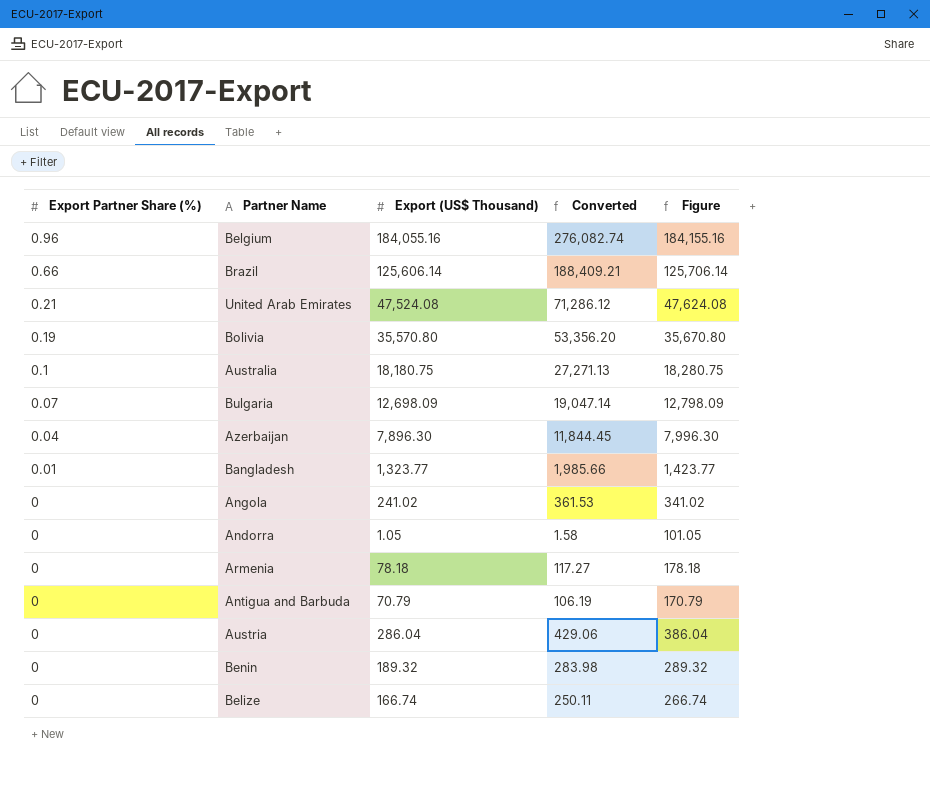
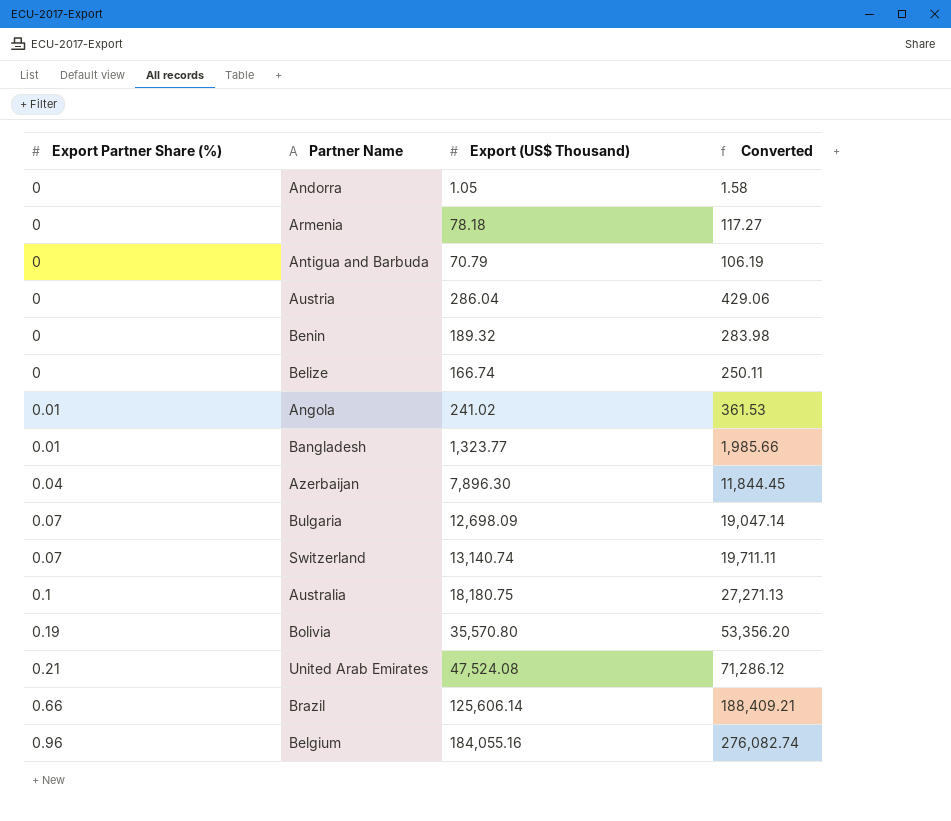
row order: Export Partner Share (%) descending -> Export Partner Share (%) ascending
column Figure | formula: [Export (US$ Thousand)] + 100 -> none
Angola | Export Partner Share (%): 0 -> 0.01
row Switzerland: none -> 0.07 | 13,140.74 | 19,711.11

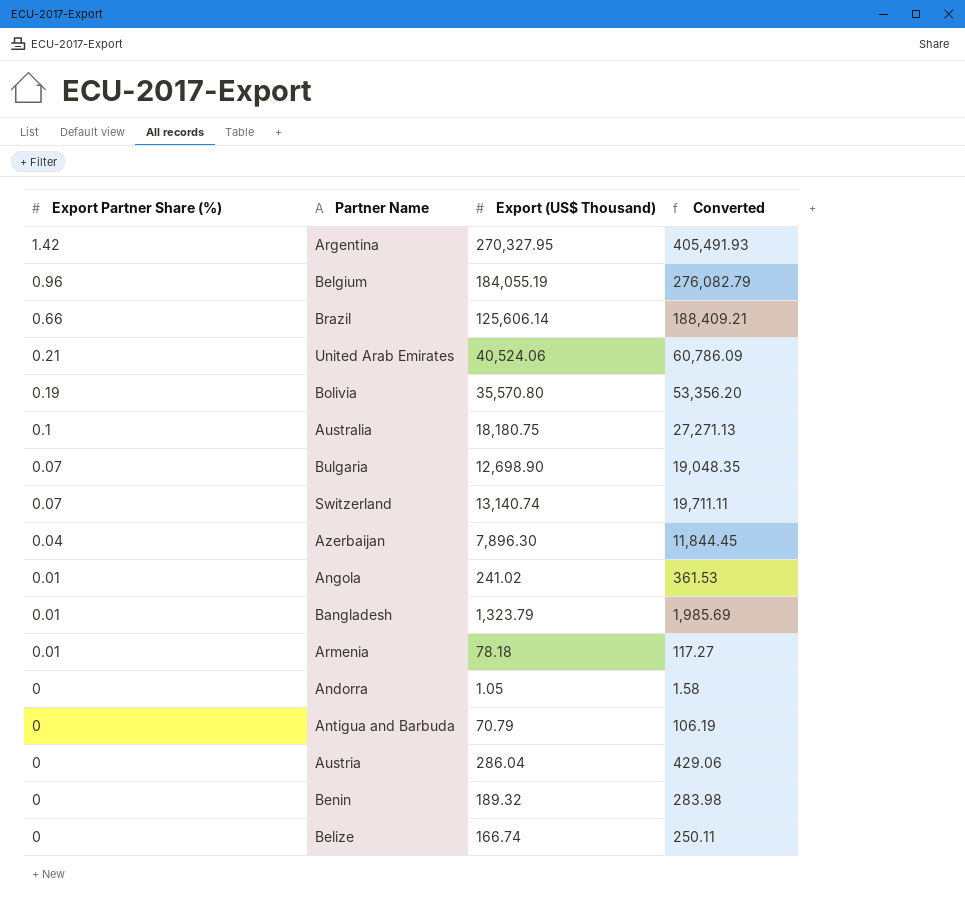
row order: Export Partner Share (%) ascending -> Export Partner Share (%) descending
row Argentina: none -> 1.42 | 270,327.95 | 405,491.93
Belgium | Export (US$ Thousand): 184,055.16 -> 184,055.19
Belgium | Converted: 276,082.74 -> 276,082.79
United Arab Emirates | Export (US$ Thousand): 47,524.08 -> 40,524.06
United Arab Emirates | Converted: 71,286.12 -> 60,786.09
Bulgaria | Export (US$ Thousand): 12,698.09 -> 12,698.90
Bulgaria | Converted: 19,047.14 -> 19,048.35
Bangladesh | Export (US$ Thousand): 1,323.77 -> 1,323.79
Bangladesh | Converted: 1,985.66 -> 1,985.69
Armenia | Export Partner Share (%): 0 -> 0.01

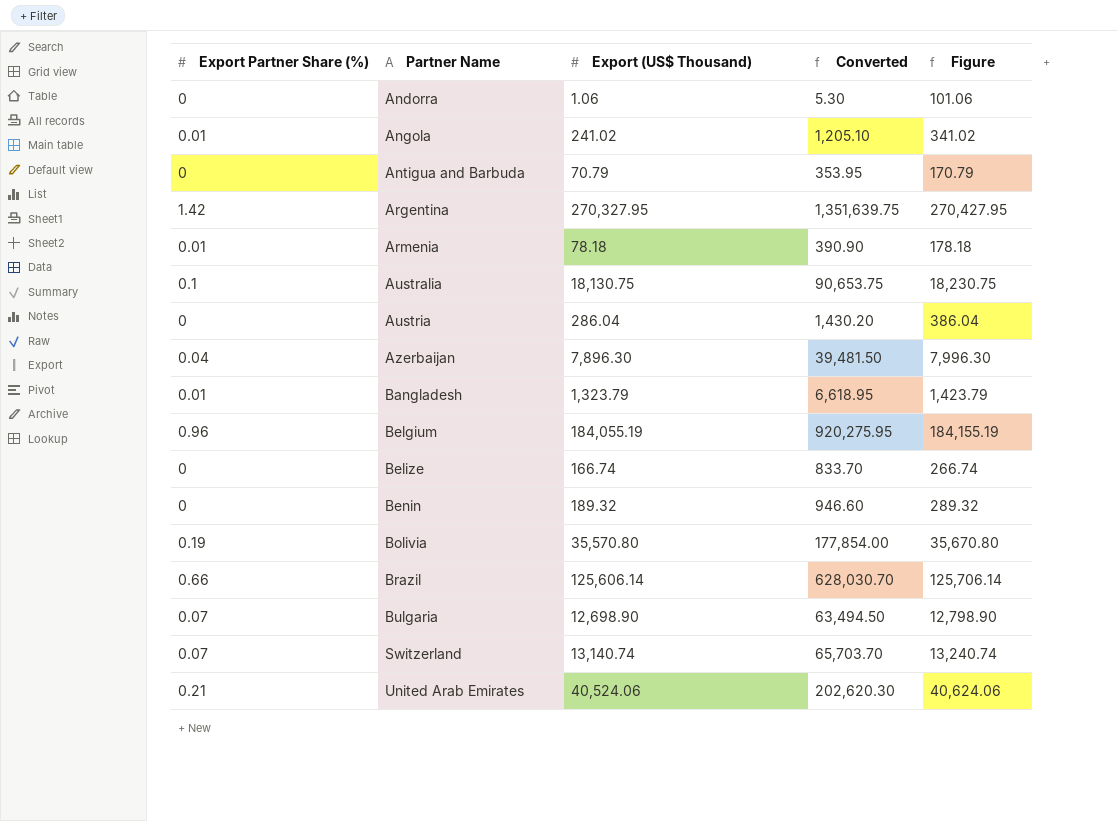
row order: Export Partner Share (%) descending -> Partner Name ascending
column Converted | formula: [Export (US$ Thousand)] * 1.5 -> [Export (US$ Thousand)] * 5
column Figure | formula: none -> [Export (US$ Thousand)] + 100
Andorra | Export (US$ Thousand): 1.05 -> 1.06
Australia | Export (US$ Thousand): 18,180.75 -> 18,130.75

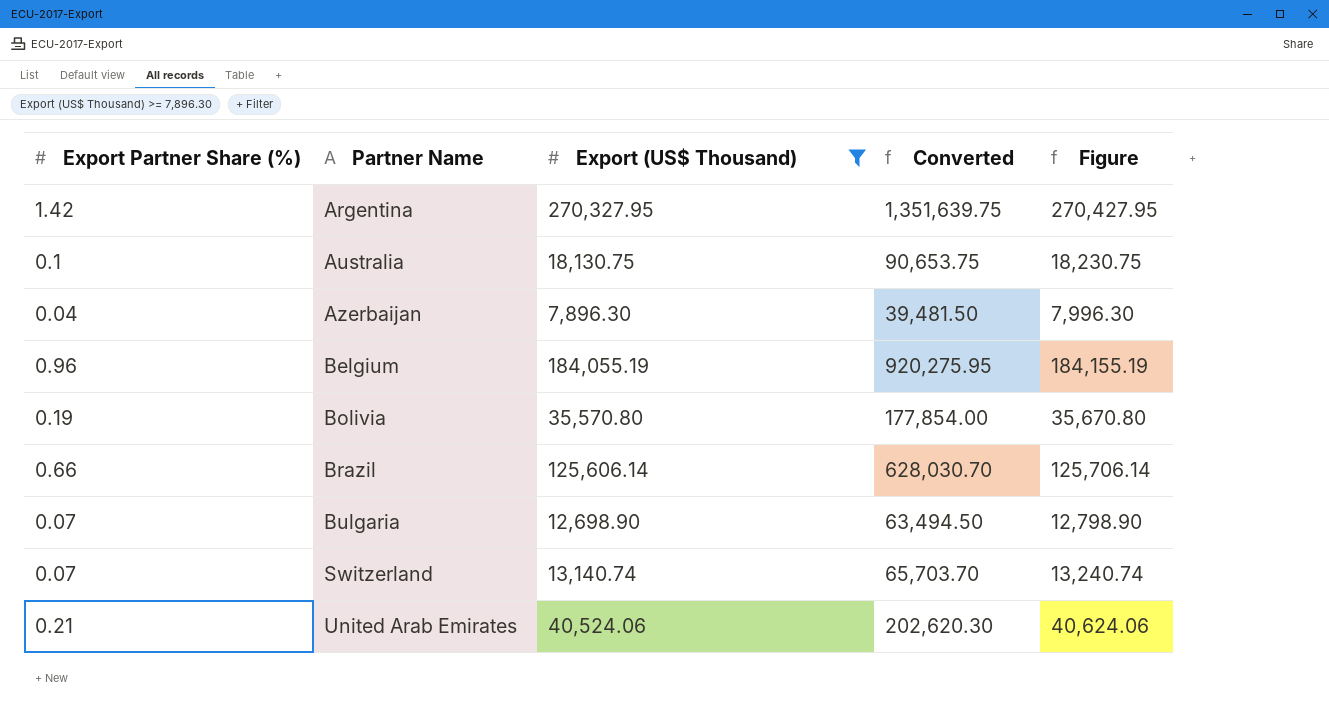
filter: none -> Export (US$ Thousand) >= 7,896.30

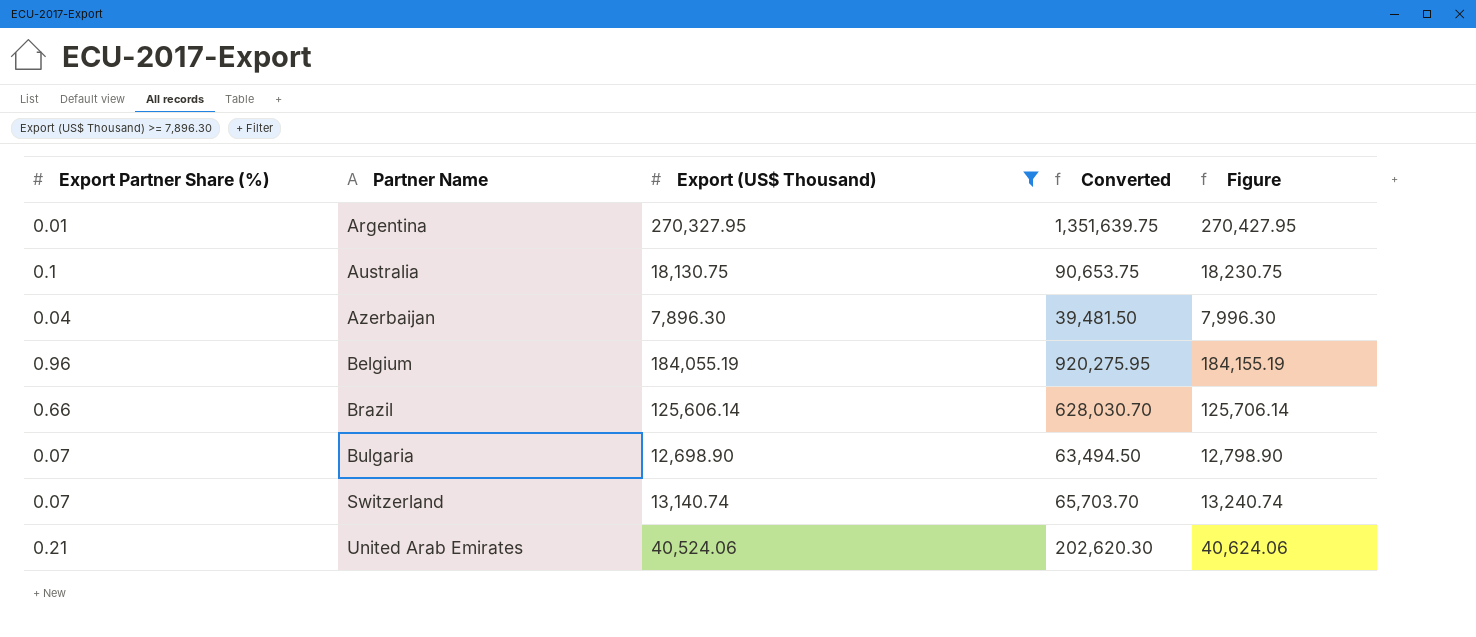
row Bolivia: 0.19 | 35,570.80 | 177,854.00 | 35,670.80 -> none
Argentina | Export Partner Share (%): 1.42 -> 0.01

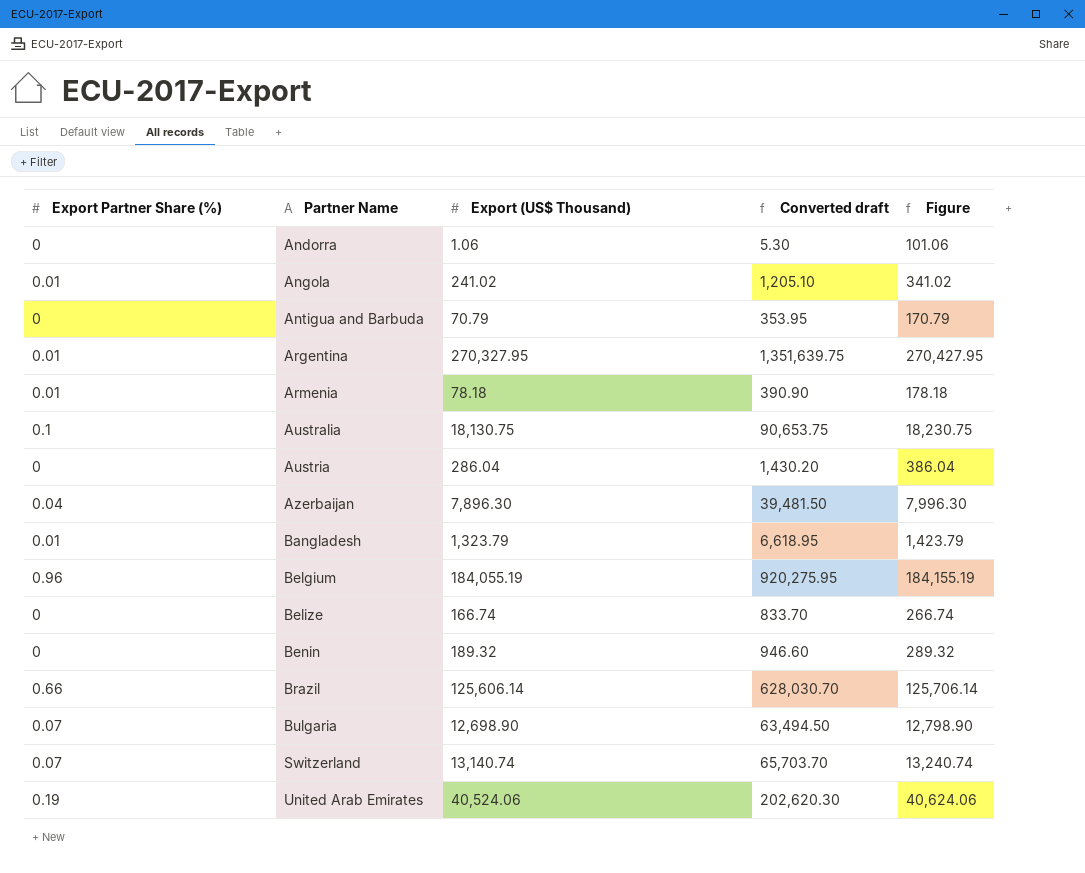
filter: Export (US$ Thousand) >= 7,896.30 -> none
column name: Converted -> Converted draft
United Arab Emirates | Export Partner Share (%): 0.21 -> 0.19

